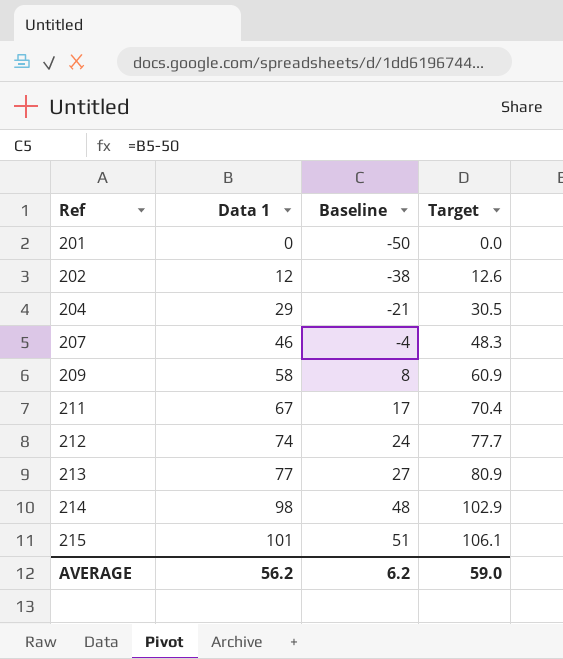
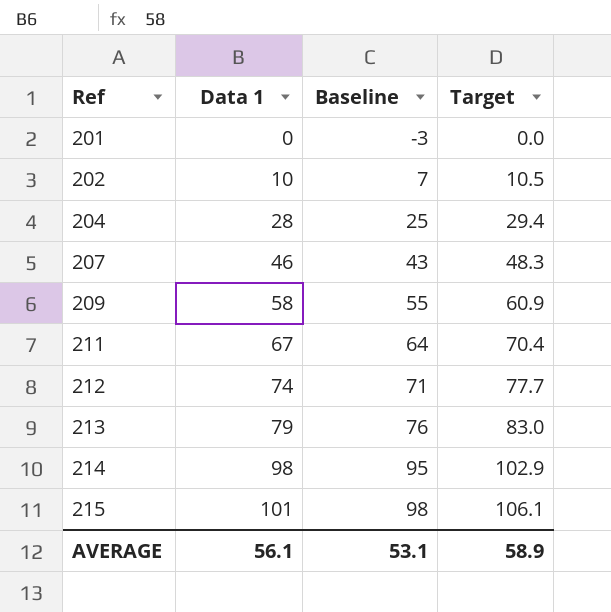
column Baseline | formula: [Data 1] - 50 -> [Data 1] - 3
202 | Data 1: 12 -> 10
202 | Target: 12.6 -> 10.5
204 | Data 1: 29 -> 28
204 | Target: 30.5 -> 29.4
213 | Data 1: 77 -> 79
213 | Target: 80.9 -> 83.0
AVERAGE | Data 1: 56.2 -> 56.1
AVERAGE | Baseline: 6.2 -> 53.1
AVERAGE | Target: 59.0 -> 58.9

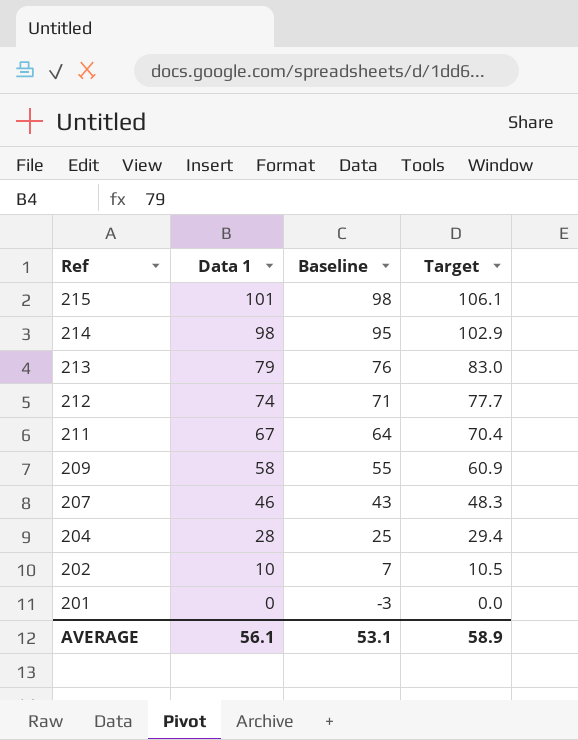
row order: Ref ascending -> Ref descending

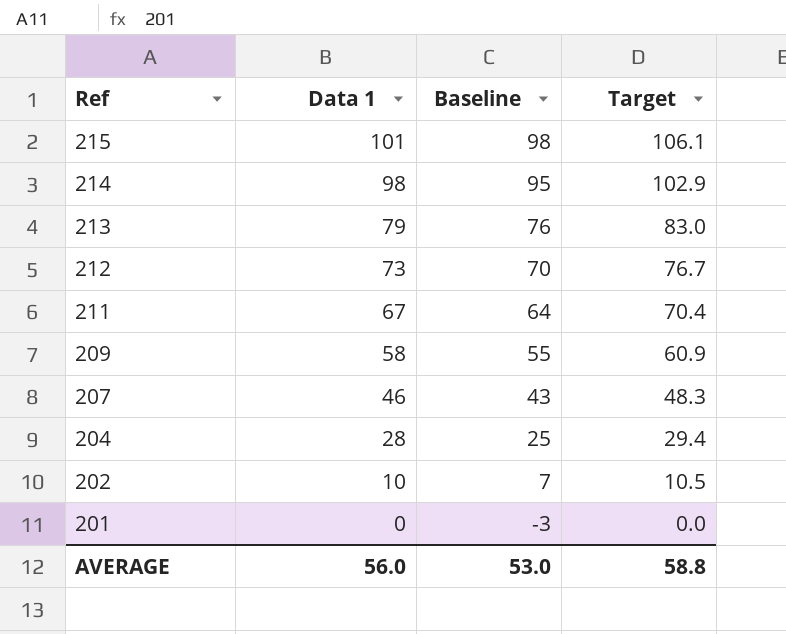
212 | Data 1: 74 -> 73
212 | Baseline: 71 -> 70
212 | Target: 77.7 -> 76.7
AVERAGE | Data 1: 56.1 -> 56.0
AVERAGE | Baseline: 53.1 -> 53.0
AVERAGE | Target: 58.9 -> 58.8

